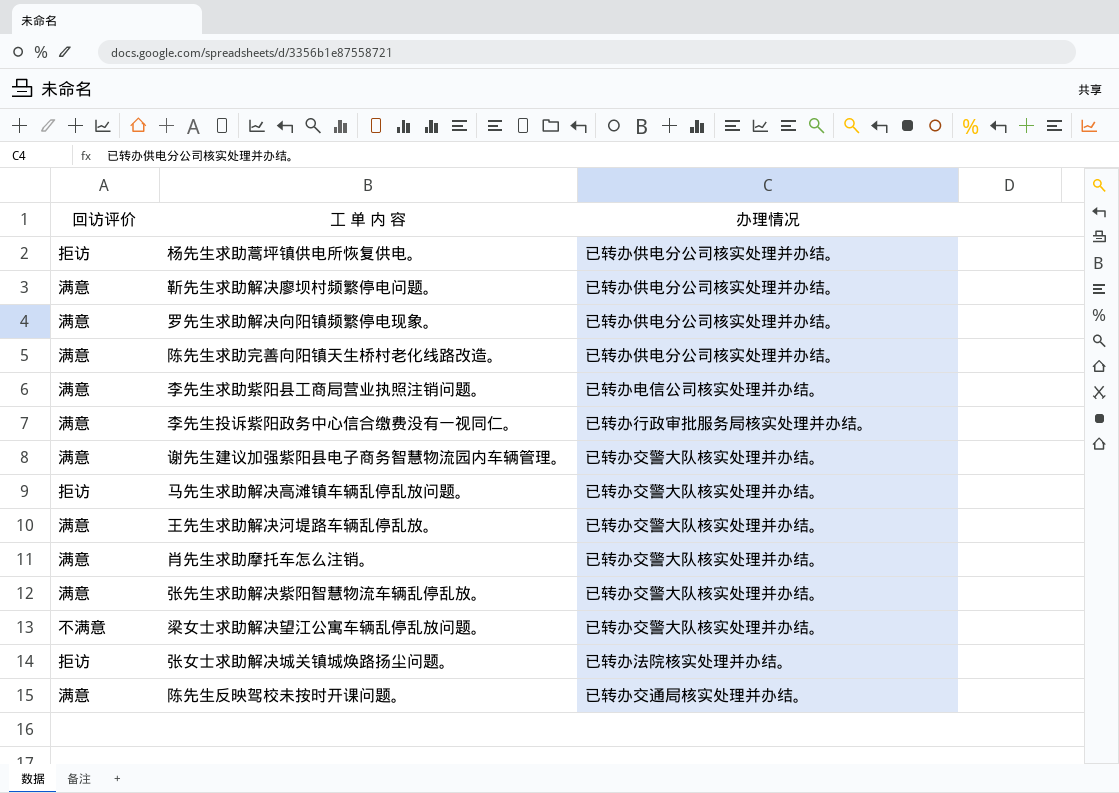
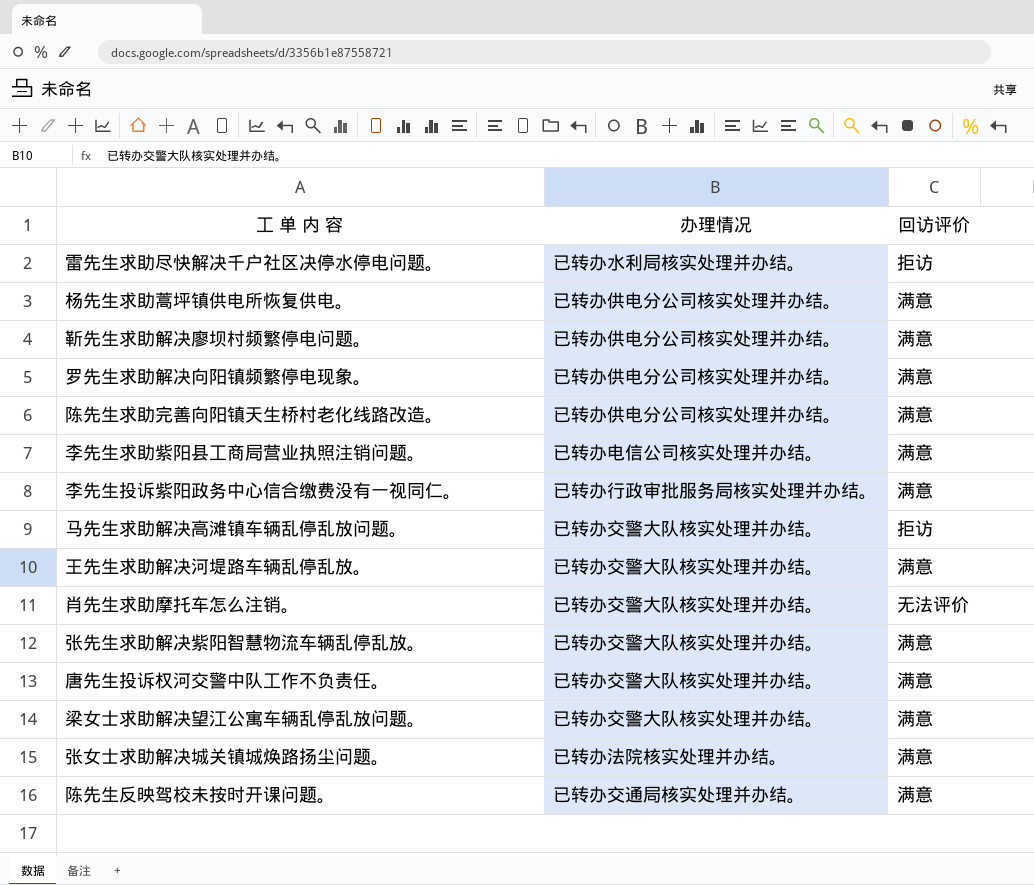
column 回访评价 | position: 1 -> 3
row 谢先生建议加强紫阳县电子商务智慧物流园内车辆管理。: 满意 | 已转办交警大队核实处理并办结。 -> none
row 雷先生求助尽快解决千户社区决停水停电问题。: none -> 已转办水利局核实处理并办结。 | 拒访
杨先生求助蒿坪镇供电所恢复供电。 | 回访评价: 拒访 -> 满意
肖先生求助摩托车怎么注销。 | 回访评价: 满意 -> 无法评价
row 唐先生投诉权河交警中队工作不负责任。: none -> 已转办交警大队核实处理并办结。 | 满意
梁女士求助解决望江公寓车辆乱停乱放问题。 | 回访评价: 不满意 -> 满意
张女士求助解决城关镇城焕路扬尘问题。 | 回访评价: 拒访 -> 满意

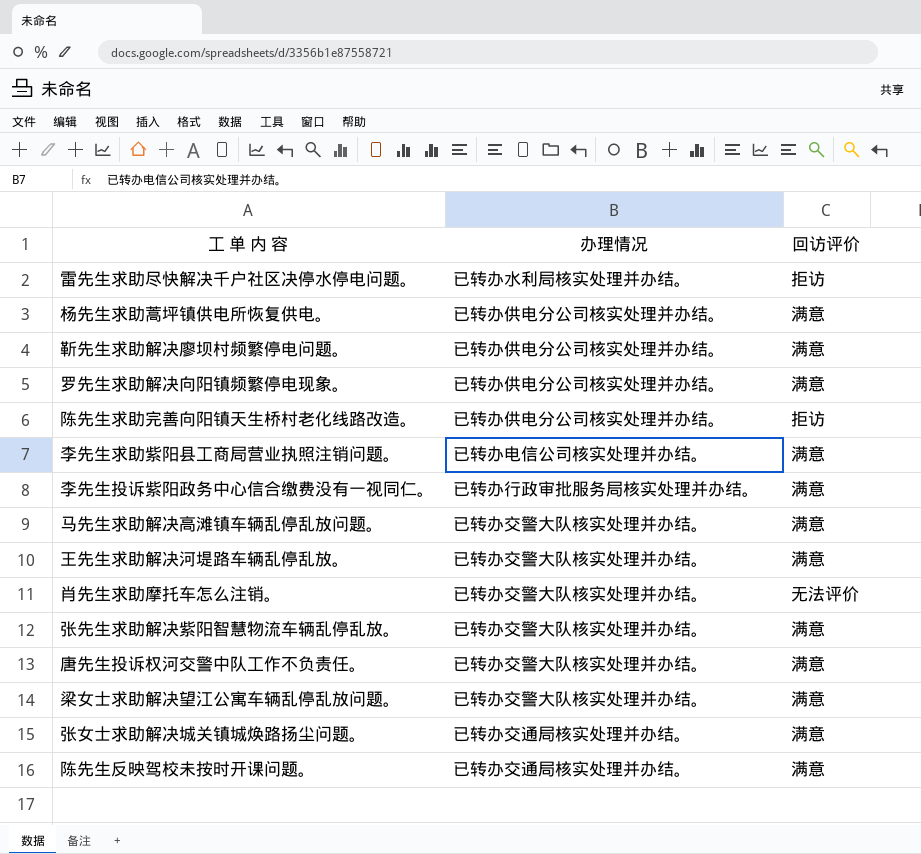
陈先生求助完善向阳镇天生桥村老化线路改造。 | 回访评价: 满意 -> 拒访
马先生求助解决高滩镇车辆乱停乱放问题。 | 回访评价: 拒访 -> 满意
张女士求助解决城关镇城焕路扬尘问题。 | 办理情况: 已转办法院核实处理并办结。 -> 已转办交通局核实处理并办结。

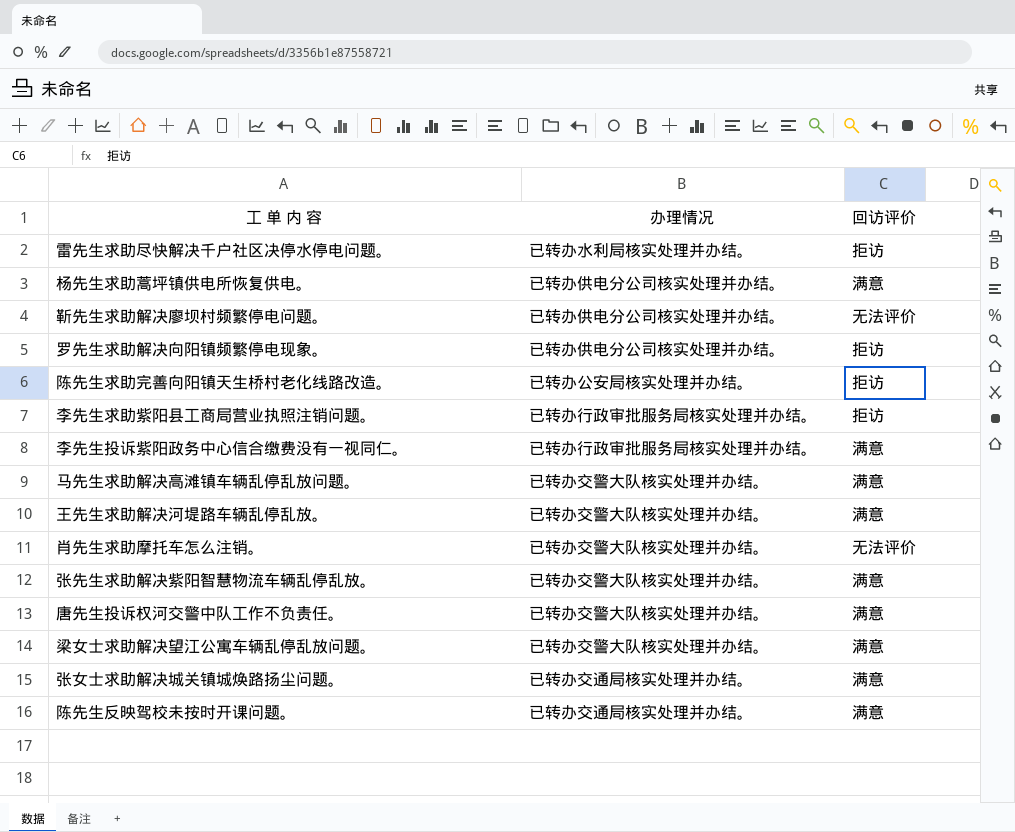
靳先生求助解决廖坝村频繁停电问题。 | 回访评价: 满意 -> 无法评价
罗先生求助解决向阳镇频繁停电现象。 | 回访评价: 满意 -> 拒访
陈先生求助完善向阳镇天生桥村老化线路改造。 | 办理情况: 已转办供电分公司核实处理并办结。 -> 已转办公安局核实处理并办结。
李先生求助紫阳县工商局营业执照注销问题。 | 办理情况: 已转办电信公司核实处理并办结。 -> 已转办行政审批服务局核实处理并办结。
李先生求助紫阳县工商局营业执照注销问题。 | 回访评价: 满意 -> 拒访

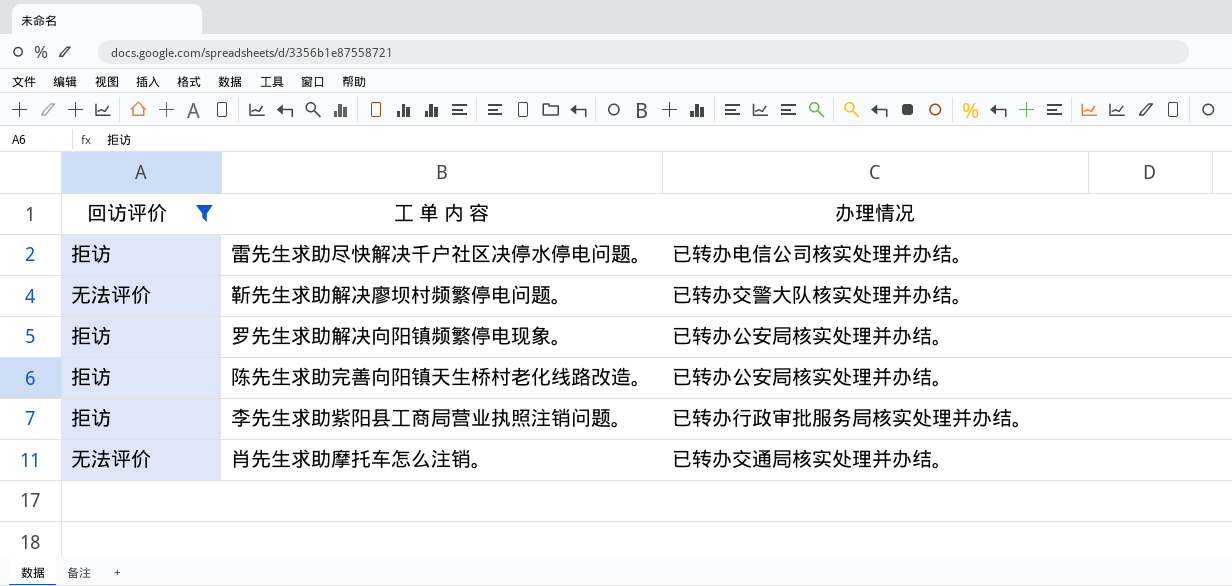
filter: none -> 回访评价 != 满意
column 回访评价 | position: 3 -> 1
雷先生求助尽快解决千户社区决停水停电问题。 | 办理情况: 已转办水利局核实处理并办结。 -> 已转办电信公司核实处理并办结。
靳先生求助解决廖坝村频繁停电问题。 | 办理情况: 已转办供电分公司核实处理并办结。 -> 已转办交警大队核实处理并办结。
罗先生求助解决向阳镇频繁停电现象。 | 办理情况: 已转办供电分公司核实处理并办结。 -> 已转办公安局核实处理并办结。
肖先生求助摩托车怎么注销。 | 办理情况: 已转办交警大队核实处理并办结。 -> 已转办交通局核实处理并办结。

